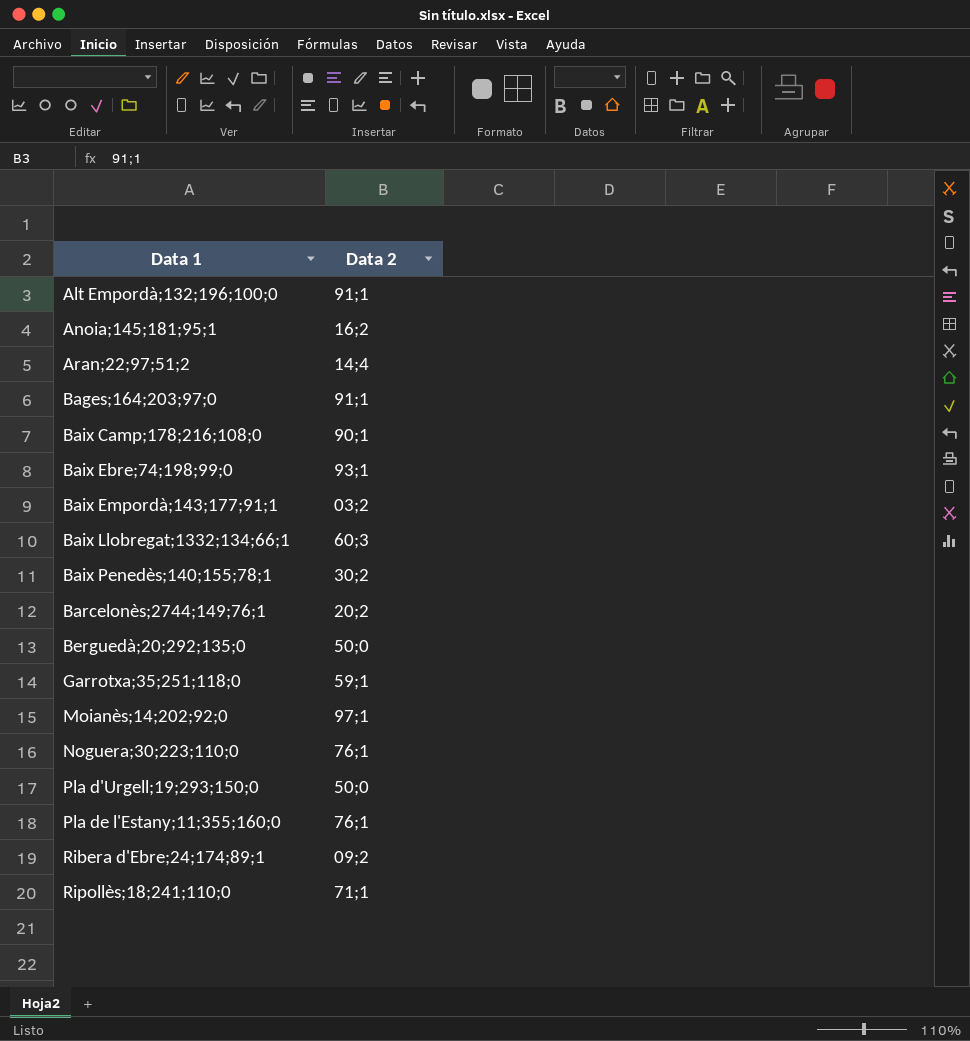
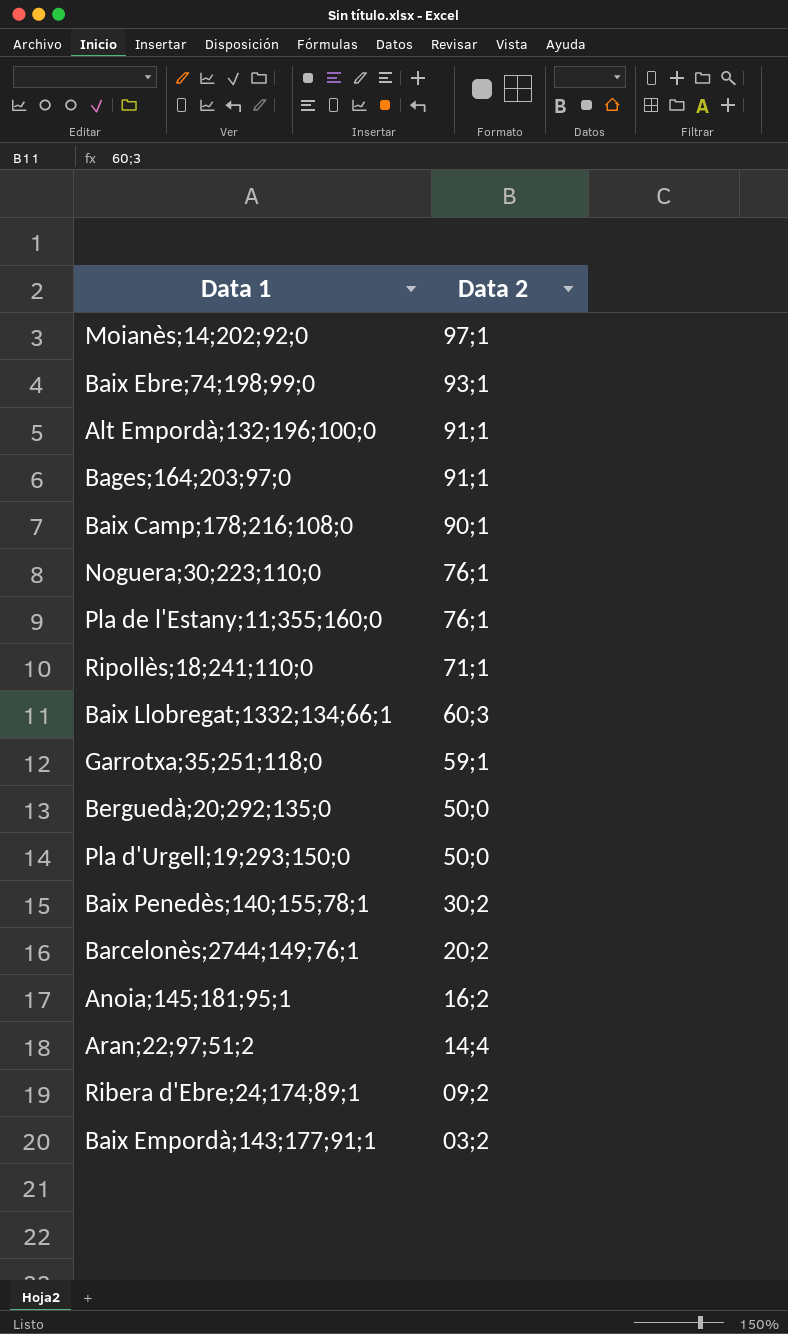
row order: Data 1 ascending -> Data 2 descending

